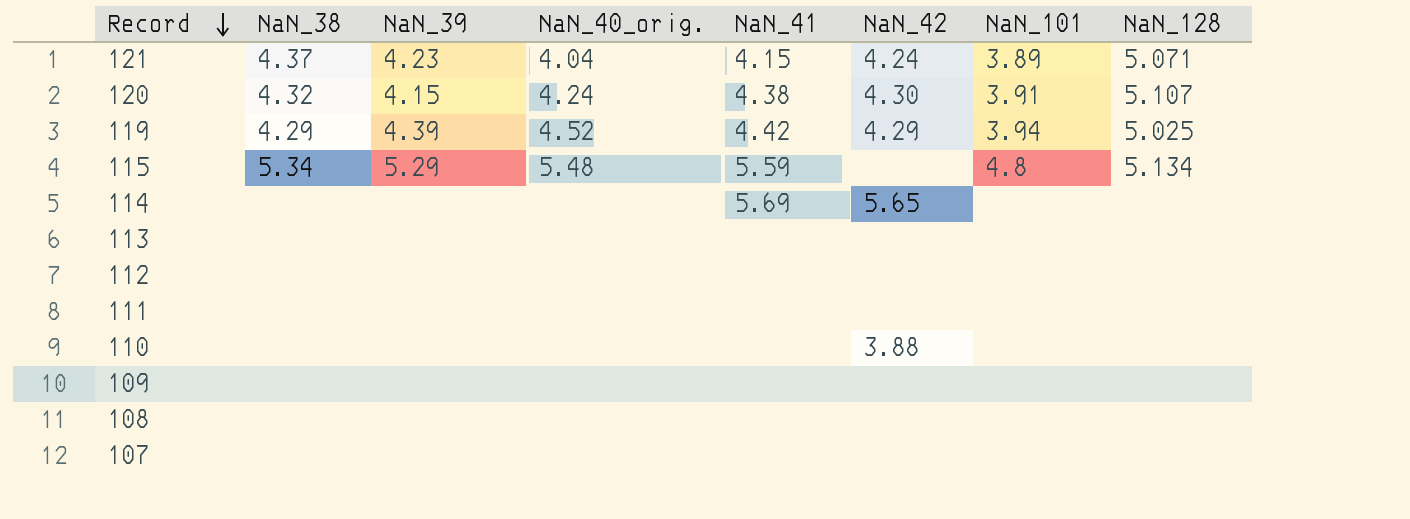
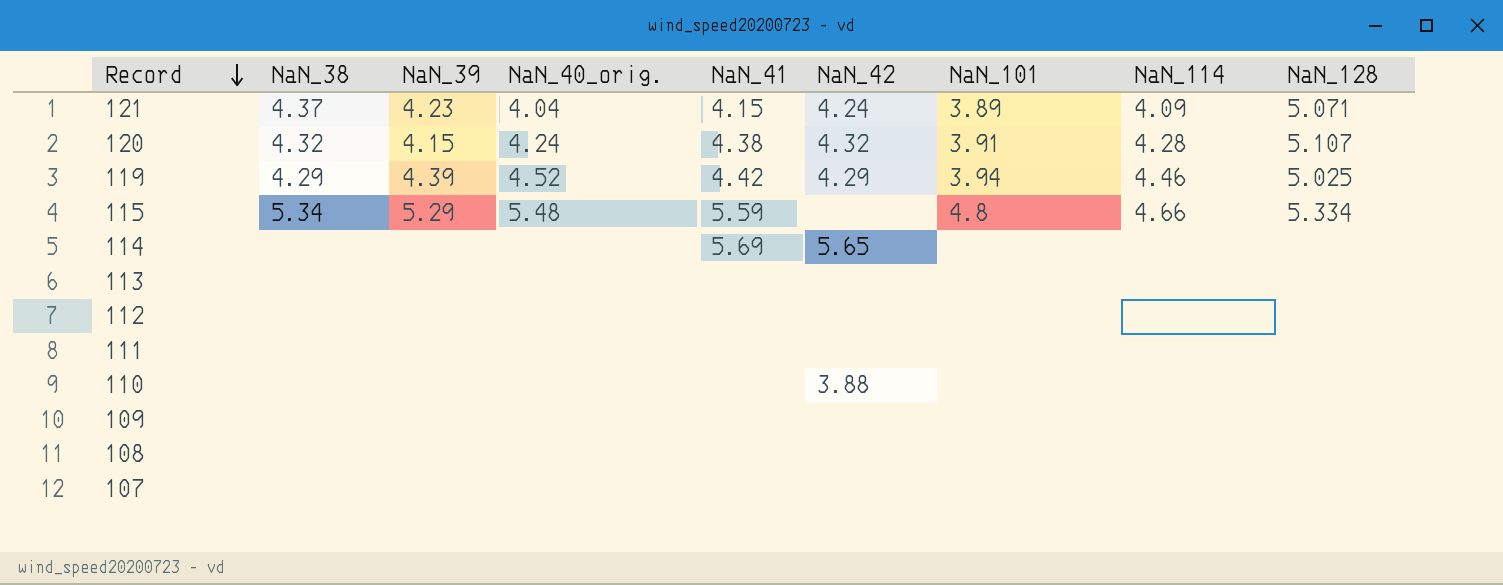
column NaN_114 | position: none -> 8
120 | NaN_42: 4.30 -> 4.32
115 | NaN_128: 5.134 -> 5.334

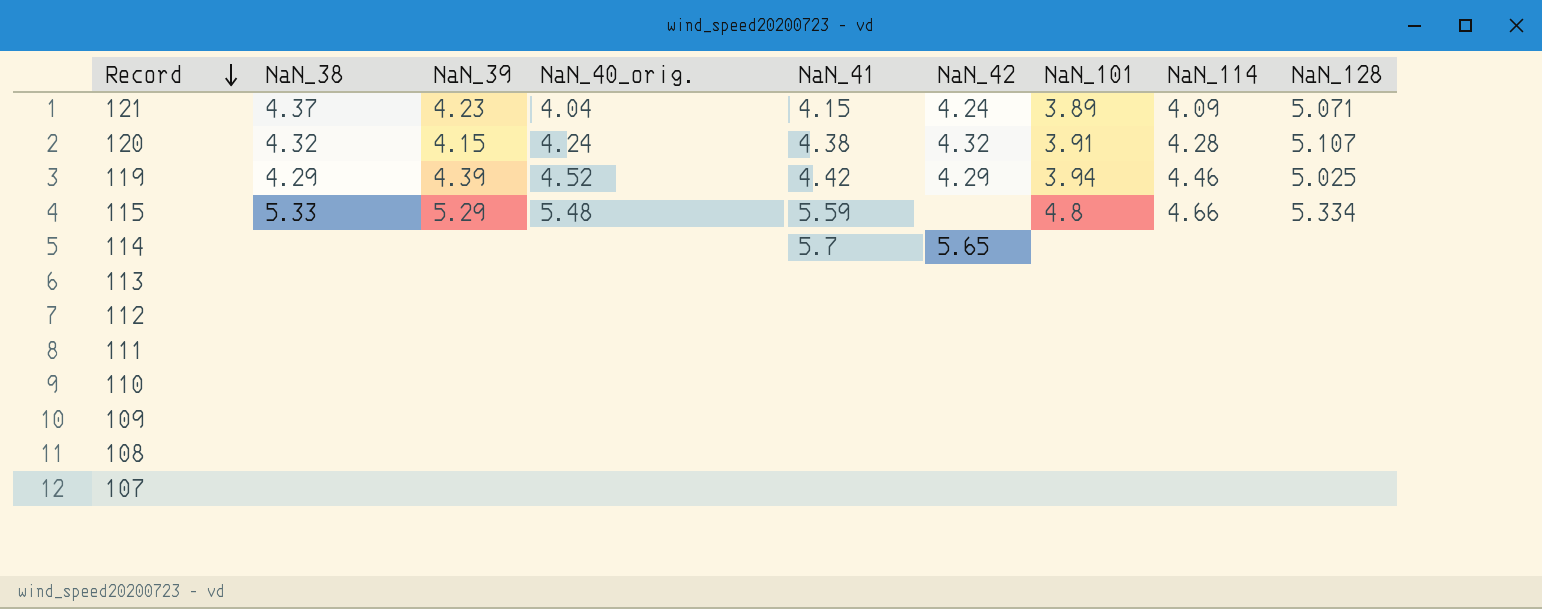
115 | NaN_38: 5.34 -> 5.33
114 | NaN_41: 5.69 -> 5.7
110 | NaN_42: 3.88 -> none

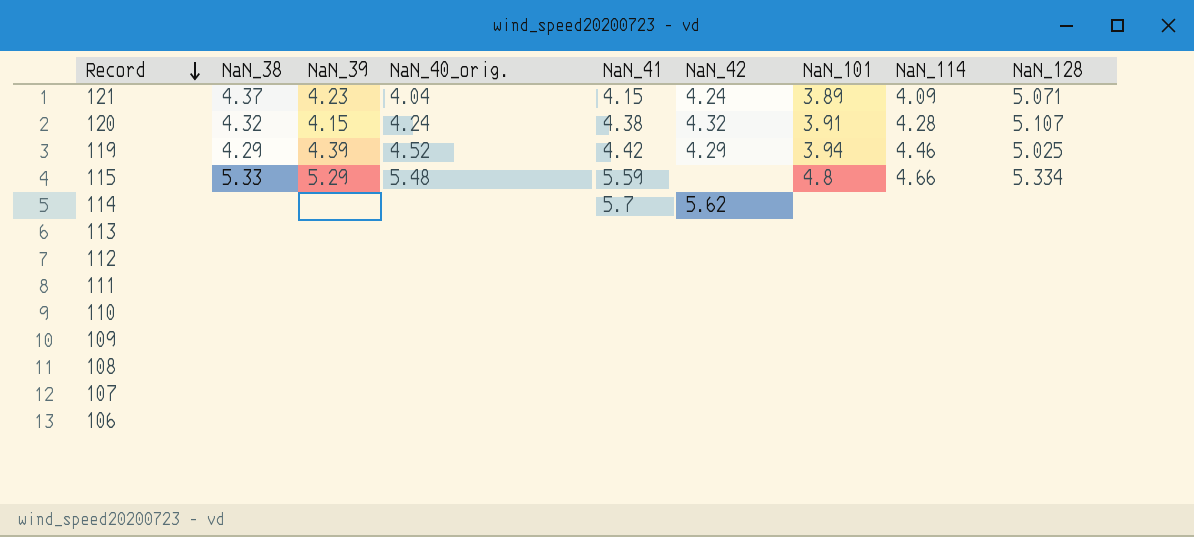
114 | NaN_42: 5.65 -> 5.62
row 106: none -> none | none | none | none | none | none | none | none

